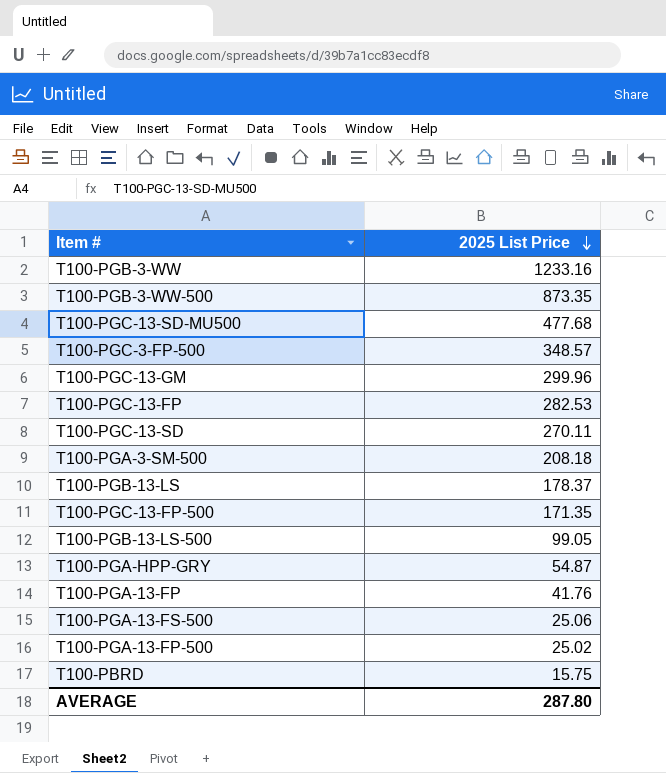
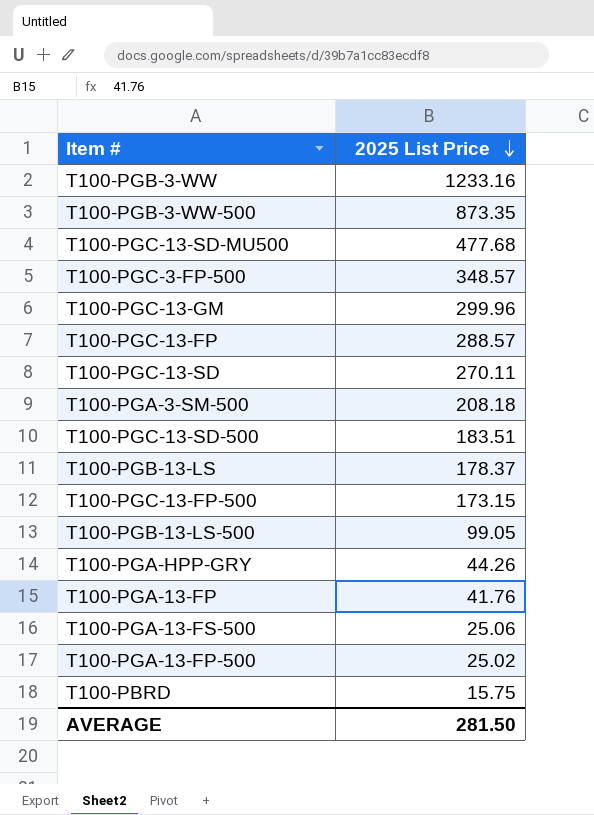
T100-PGC-13-FP | 2025 List Price: 282.53 -> 288.57
row T100-PGC-13-SD-500: none -> 183.51
T100-PGC-13-FP-500 | 2025 List Price: 171.35 -> 173.15
T100-PGA-HPP-GRY | 2025 List Price: 54.87 -> 44.26
AVERAGE | 2025 List Price: 287.80 -> 281.50

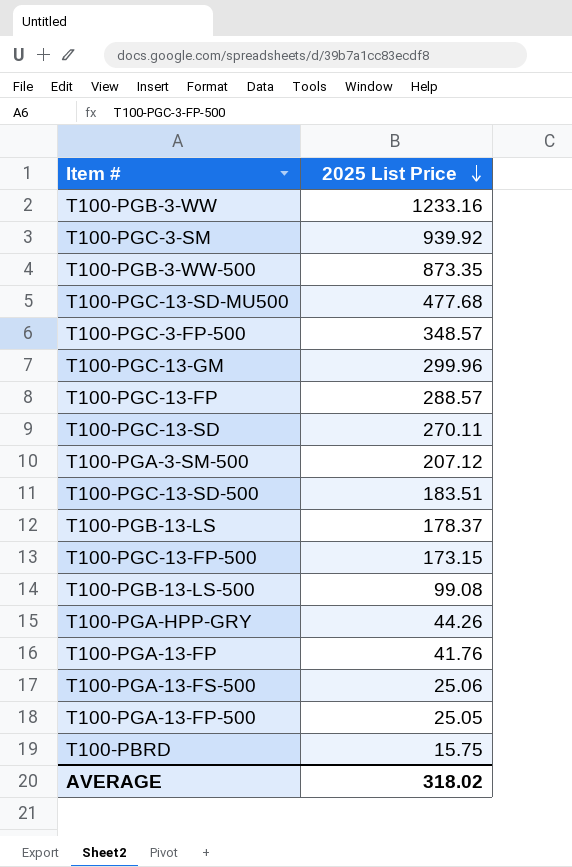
row T100-PGC-3-SM: none -> 939.92
T100-PGA-3-SM-500 | 2025 List Price: 208.18 -> 207.12
T100-PGB-13-LS-500 | 2025 List Price: 99.05 -> 99.08
T100-PGA-13-FP-500 | 2025 List Price: 25.02 -> 25.05
AVERAGE | 2025 List Price: 281.50 -> 318.02

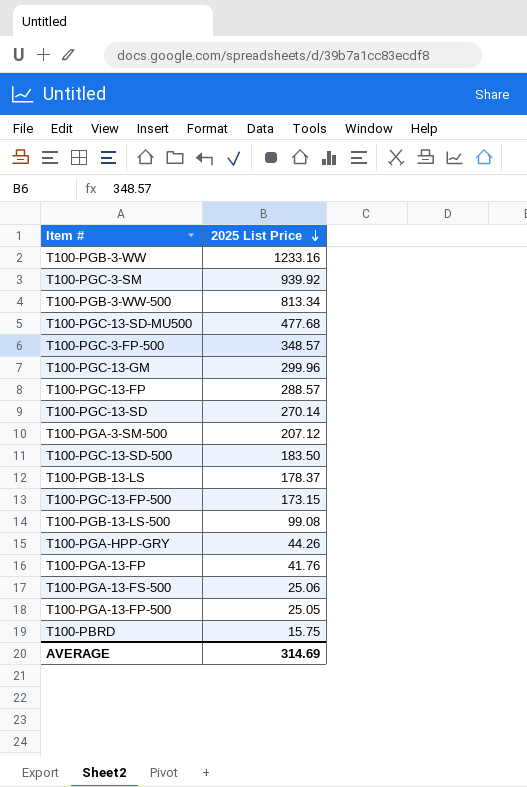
T100-PGB-3-WW-500 | 2025 List Price: 873.35 -> 813.34
T100-PGC-13-SD | 2025 List Price: 270.11 -> 270.14
T100-PGC-13-SD-500 | 2025 List Price: 183.51 -> 183.50
AVERAGE | 2025 List Price: 318.02 -> 314.69

